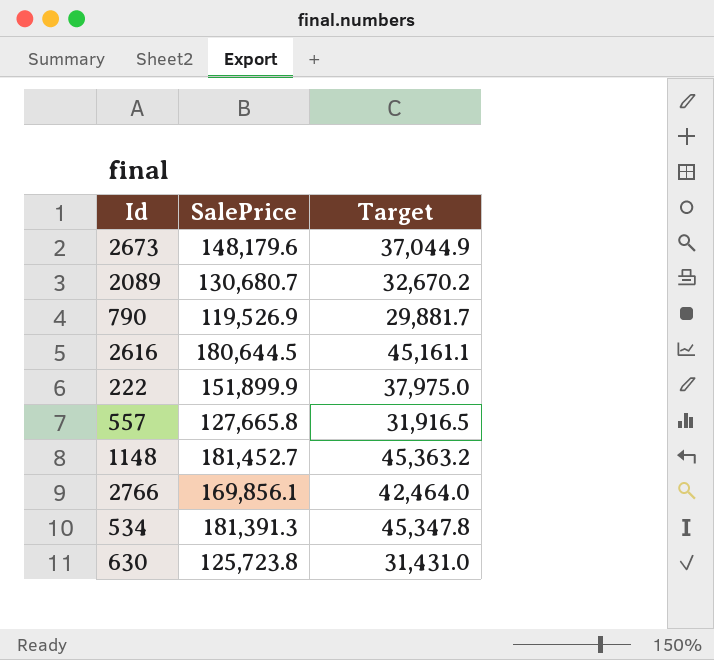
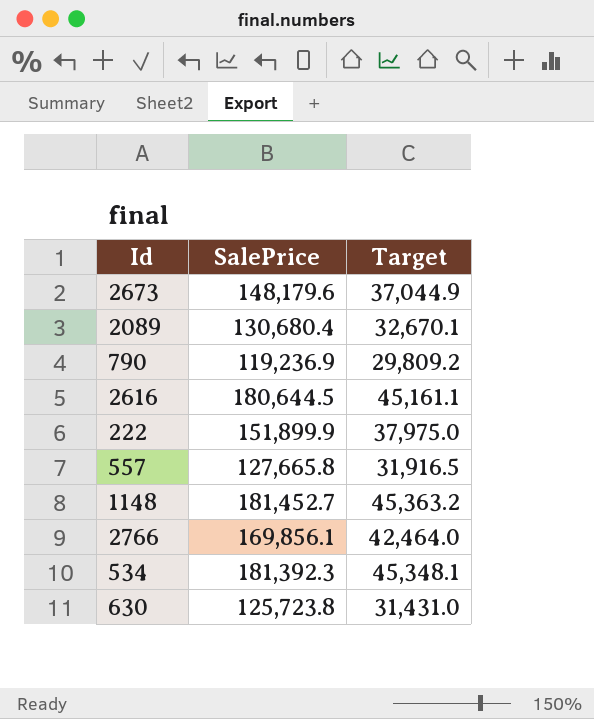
2089 | SalePrice: 130,680.7 -> 130,680.4
2089 | Target: 32,670.2 -> 32,670.1
790 | SalePrice: 119,526.9 -> 119,236.9
790 | Target: 29,881.7 -> 29,809.2
534 | SalePrice: 181,391.3 -> 181,392.3
534 | Target: 45,347.8 -> 45,348.1

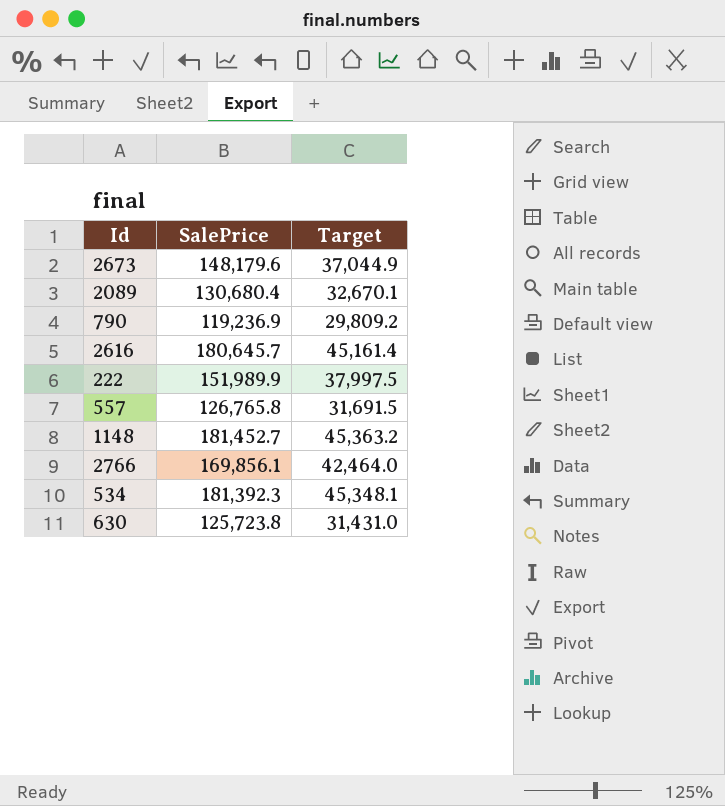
2616 | SalePrice: 180,644.5 -> 180,645.7
2616 | Target: 45,161.1 -> 45,161.4
222 | SalePrice: 151,899.9 -> 151,989.9
222 | Target: 37,975.0 -> 37,997.5
557 | SalePrice: 127,665.8 -> 126,765.8
557 | Target: 31,916.5 -> 31,691.5

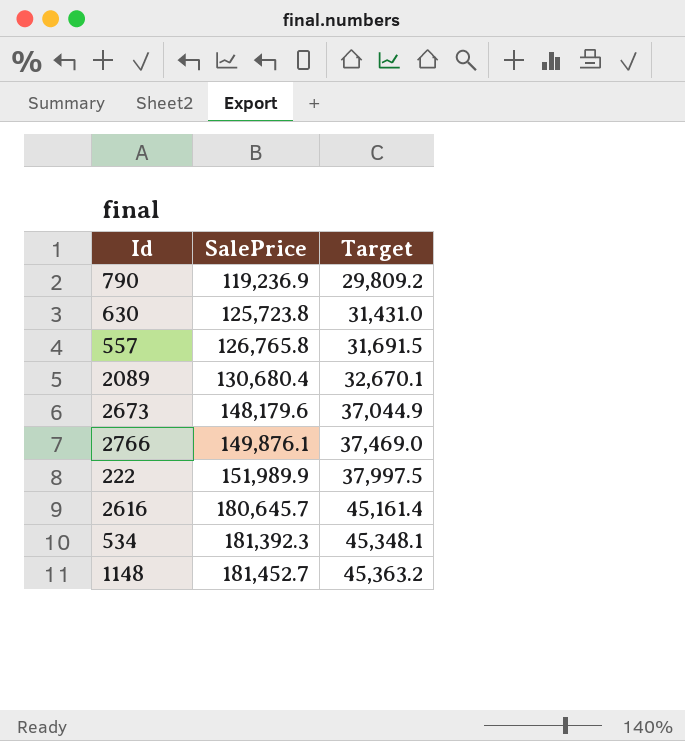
row order: none -> SalePrice ascending
2766 | SalePrice: 169,856.1 -> 149,876.1
2766 | Target: 42,464.0 -> 37,469.0

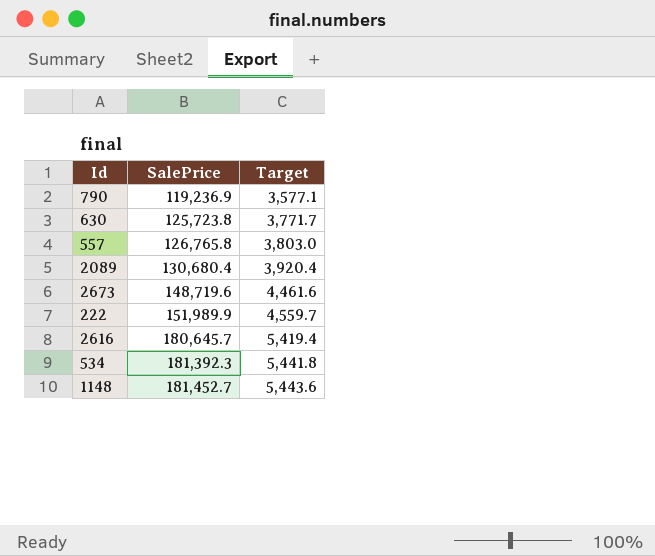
column Target | formula: [SalePrice] * 0.25 -> [SalePrice] * 0.03
row 2766: 149,876.1 | 37,469.0 -> none
2673 | SalePrice: 148,179.6 -> 148,719.6

